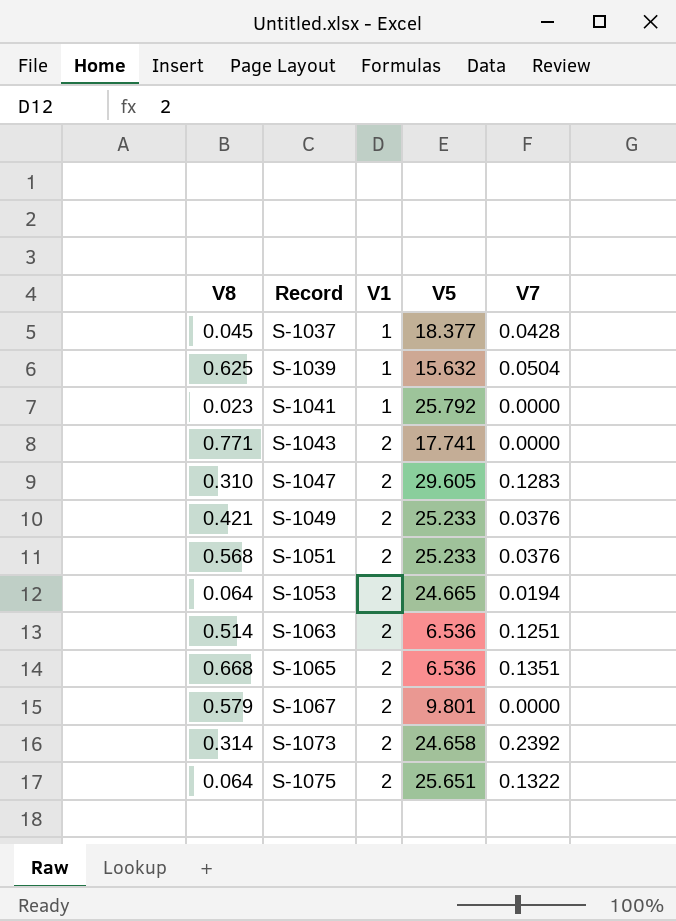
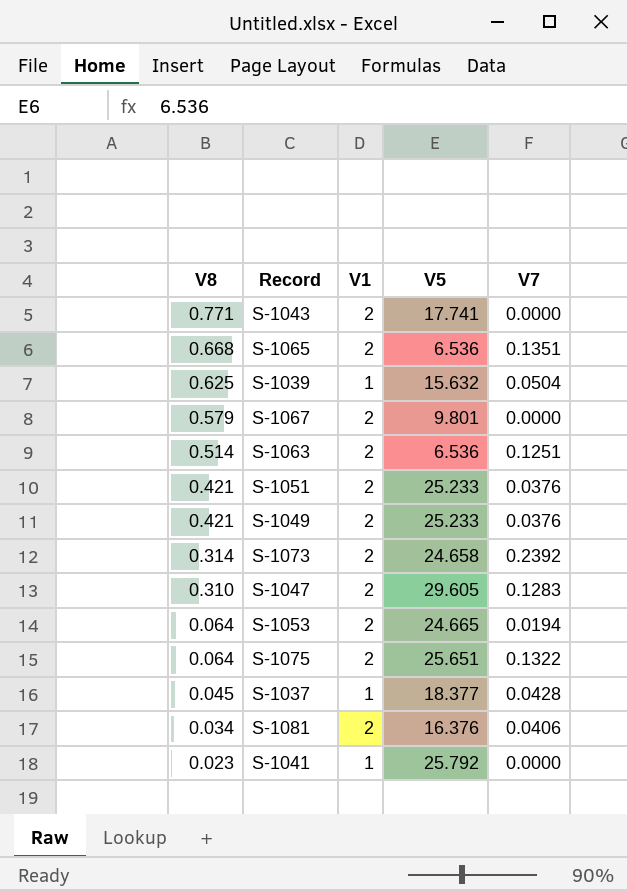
row order: Record ascending -> V8 descending
S-1051 | V8: 0.568 -> 0.421
row S-1081: none -> 0.034 | 2 | 16.376 | 0.0406

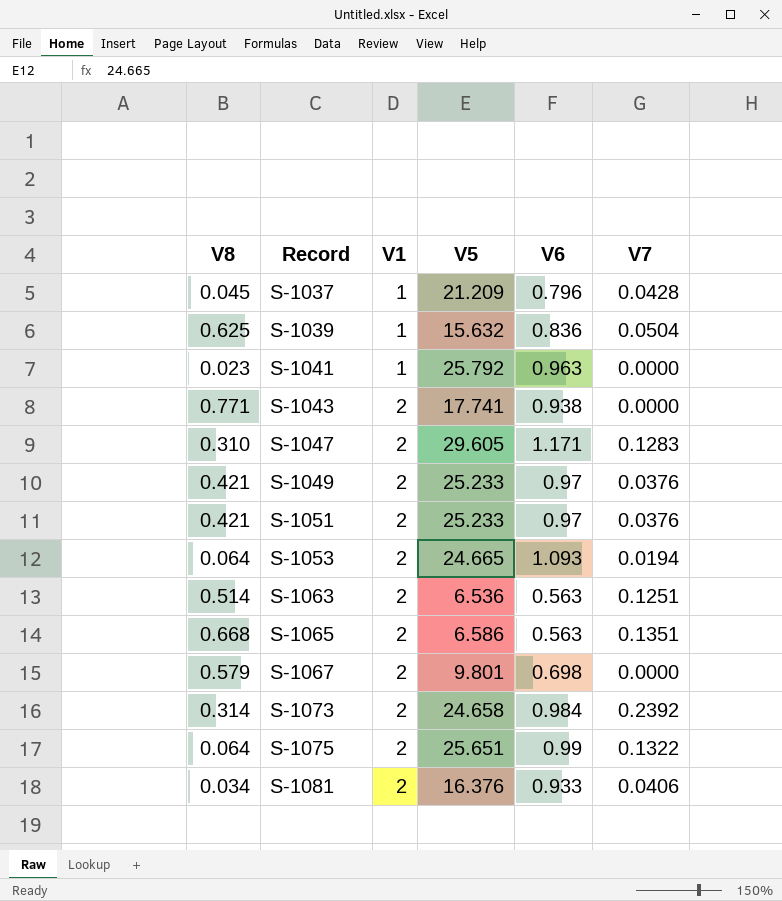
row order: V8 descending -> Record ascending
column V6 | position: none -> 5
S-1037 | V5: 18.377 -> 21.209
S-1065 | V5: 6.536 -> 6.586

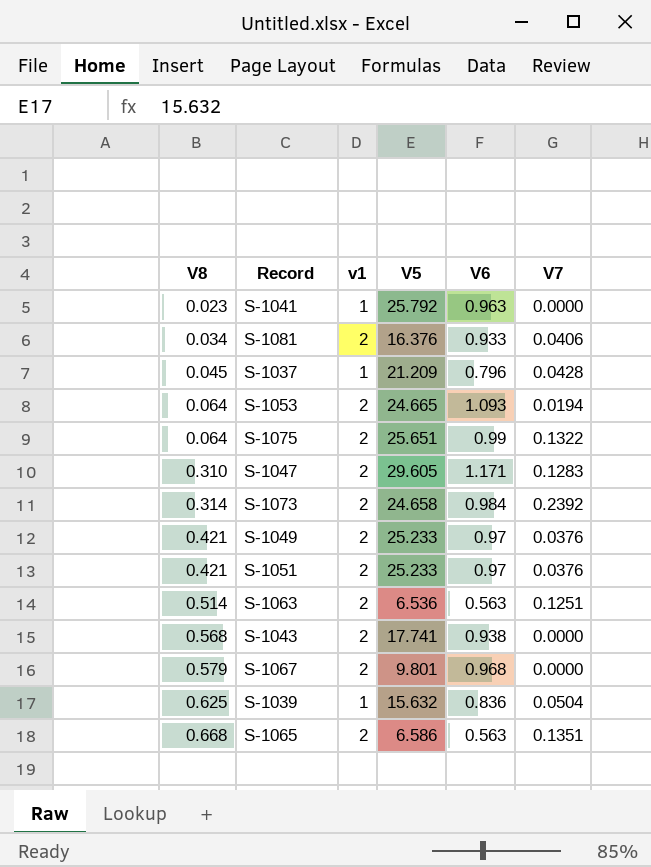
row order: Record ascending -> V8 ascending
column name: V1 -> v1
S-1043 | V8: 0.771 -> 0.568
S-1067 | V6: 0.698 -> 0.968

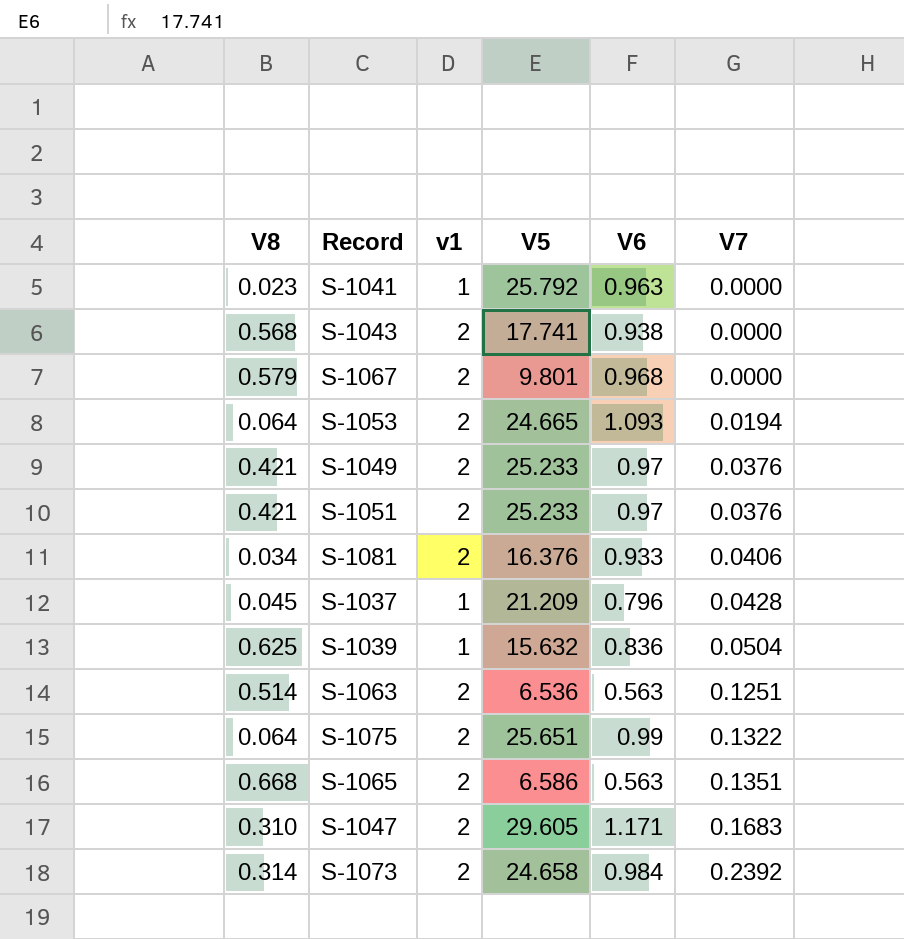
row order: V8 ascending -> V7 ascending
S-1047 | V7: 0.1283 -> 0.1683

